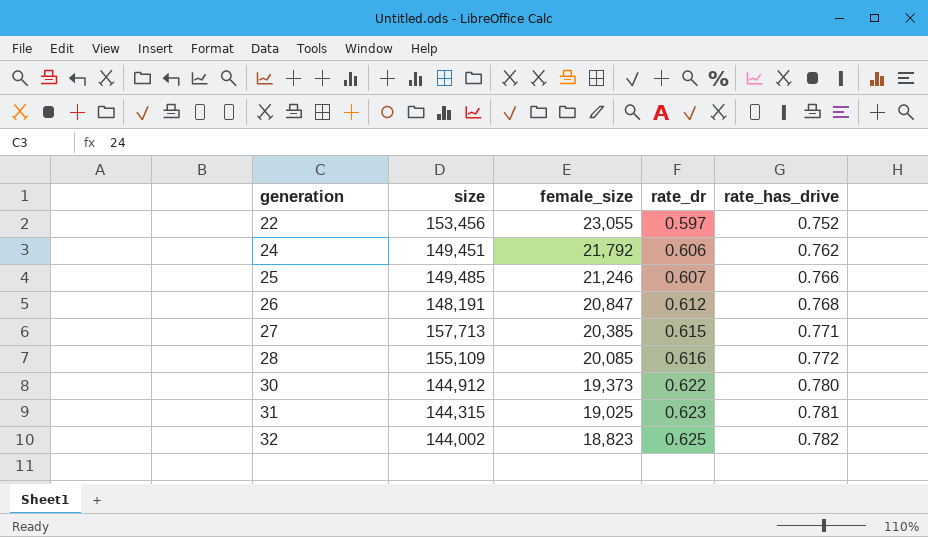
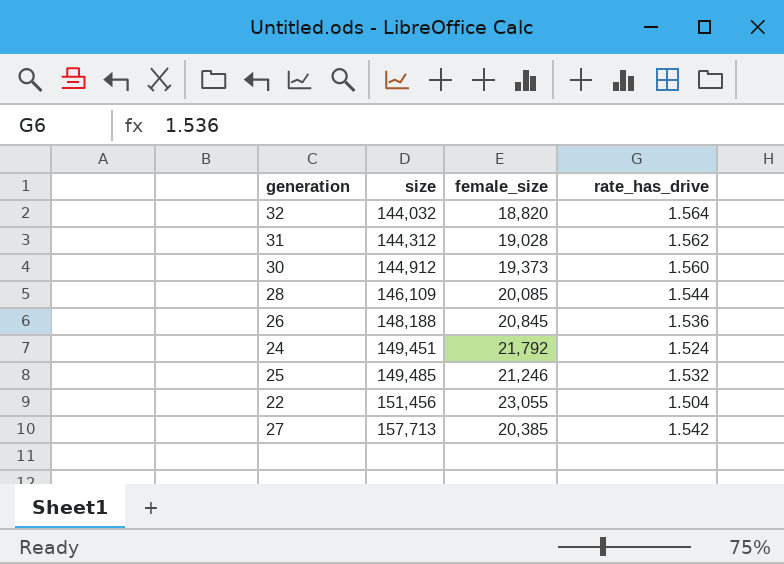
row order: generation ascending -> size ascending
column rate_dr | position: 4 -> none
32 | size: 144,002 -> 144,032
32 | female_size: 18,823 -> 18,820
32 | rate_has_drive: 0.782 -> 1.564
31 | size: 144,315 -> 144,312
31 | female_size: 19,025 -> 19,028
31 | rate_has_drive: 0.781 -> 1.562
30 | rate_has_drive: 0.780 -> 1.560
28 | size: 155,109 -> 146,109
28 | rate_has_drive: 0.772 -> 1.544
26 | size: 148,191 -> 148,188
26 | female_size: 20,847 -> 20,845
26 | rate_has_drive: 0.768 -> 1.536
24 | rate_has_drive: 0.762 -> 1.524
25 | rate_has_drive: 0.766 -> 1.532
22 | size: 153,456 -> 151,456
22 | rate_has_drive: 0.752 -> 1.504
27 | rate_has_drive: 0.771 -> 1.542

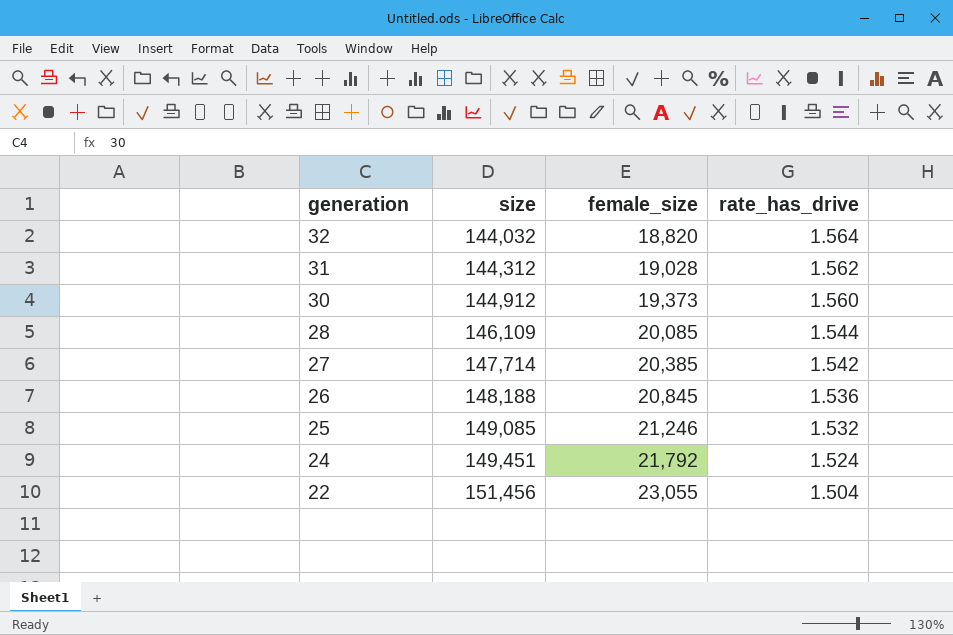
row order: size ascending -> generation descending
27 | size: 157,713 -> 147,714
25 | size: 149,485 -> 149,085

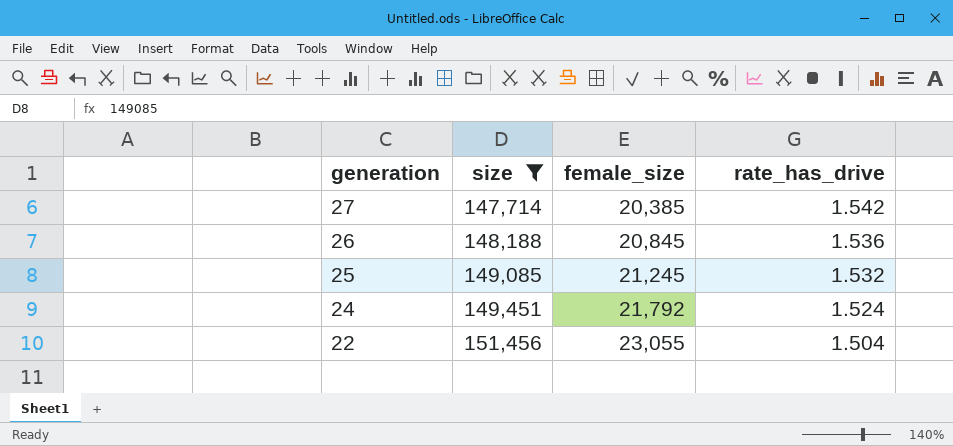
filter: none -> size >= 147,714
25 | female_size: 21,246 -> 21,245

